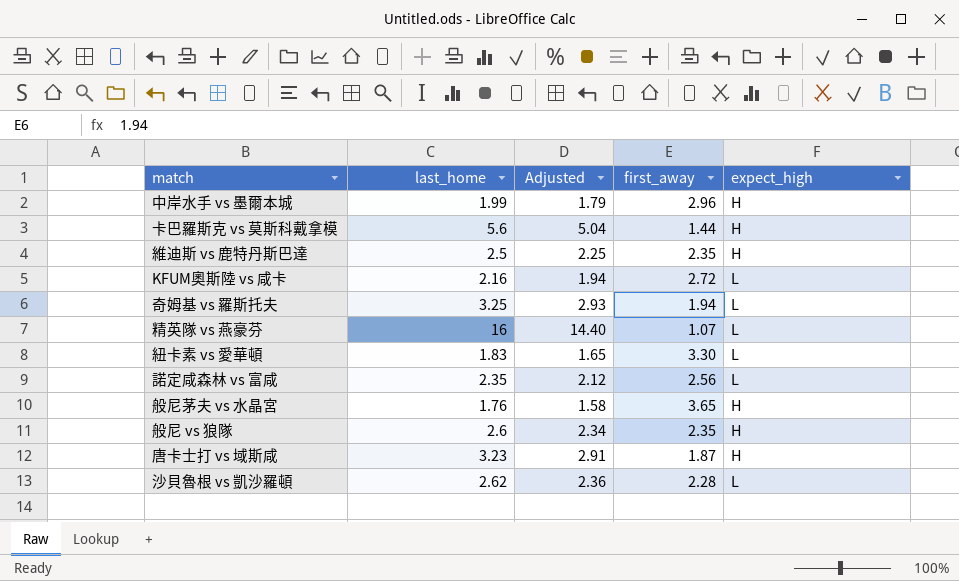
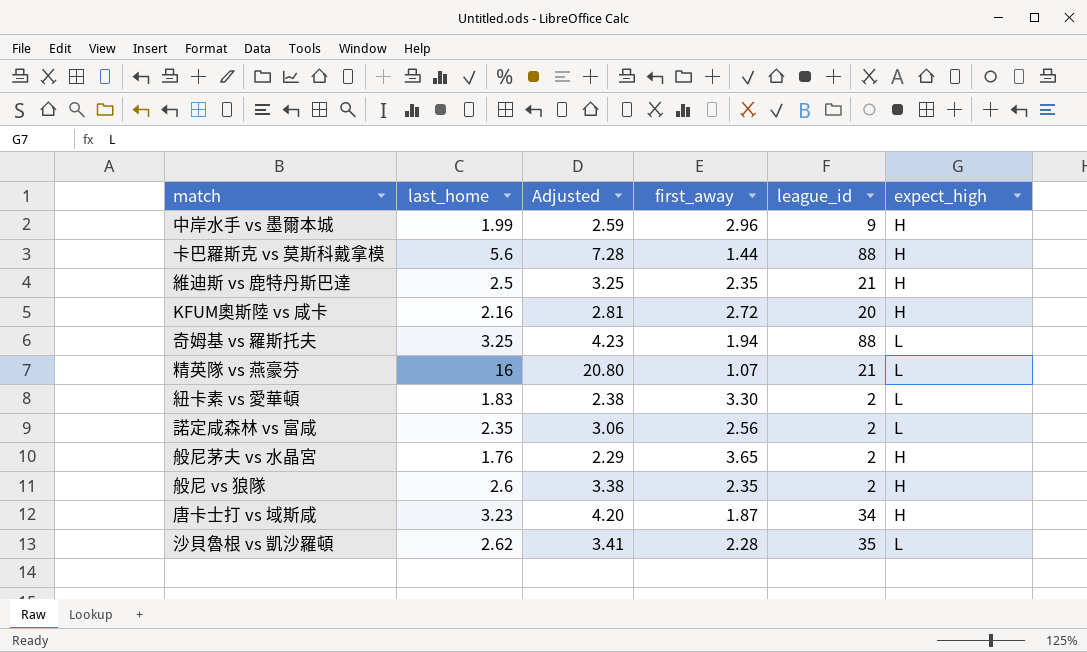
column Adjusted | formula: [last_home] * 0.9 -> [last_home] * 1.3
column league_id | position: none -> 5
KFUM奧斯陸 vs 咸卡 | expect_high: L -> H

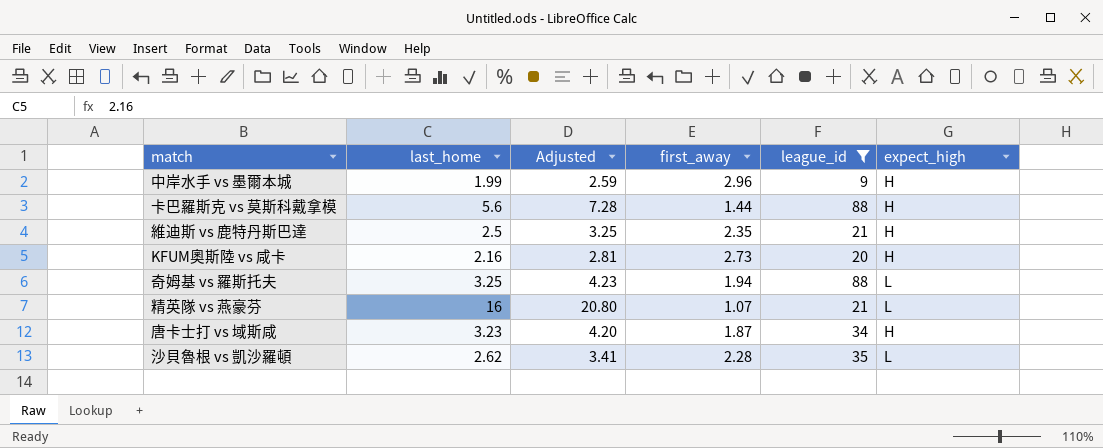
filter: none -> league_id != 2
KFUM奧斯陸 vs 咸卡 | first_away: 2.72 -> 2.73

